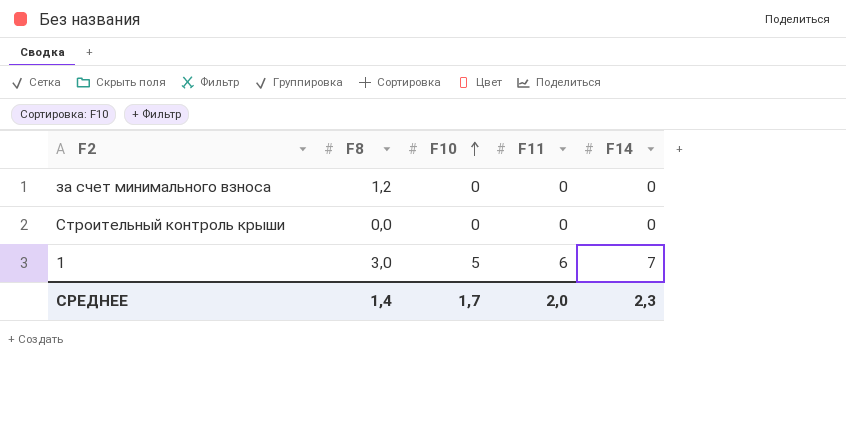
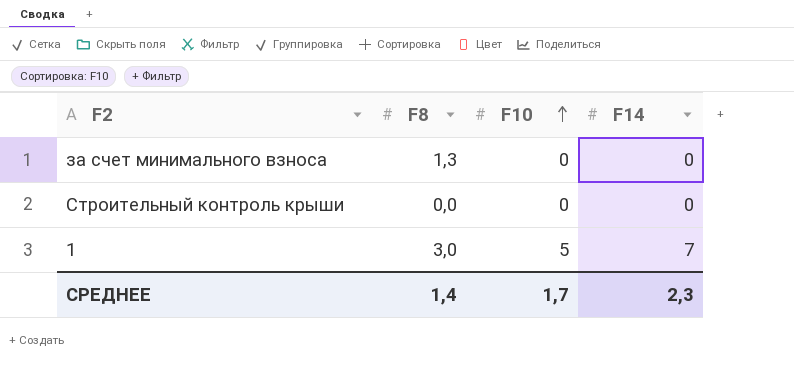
column F11 | position: 4 -> none
за счет минимального взноса | F8: 1,2 -> 1,3

